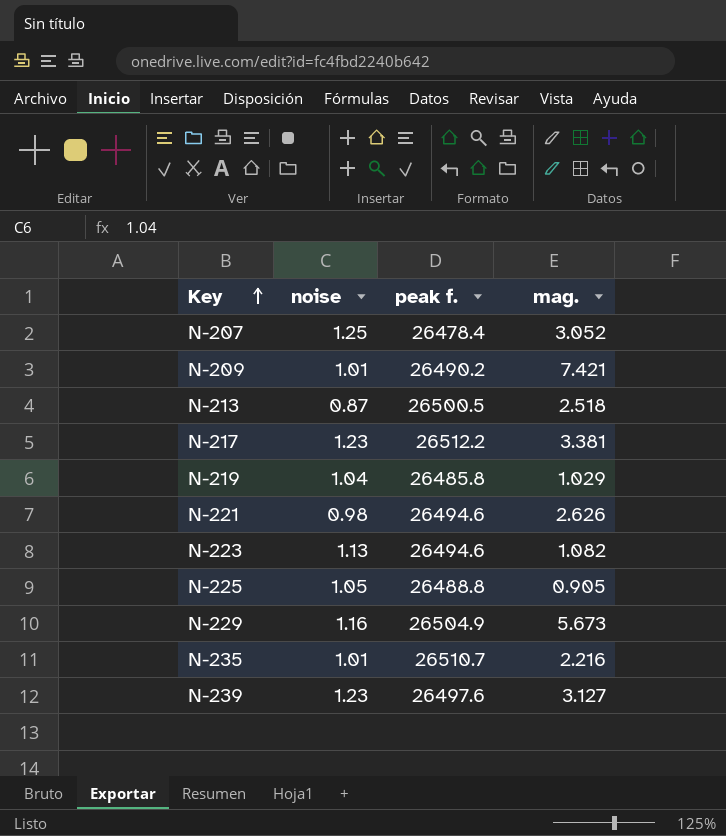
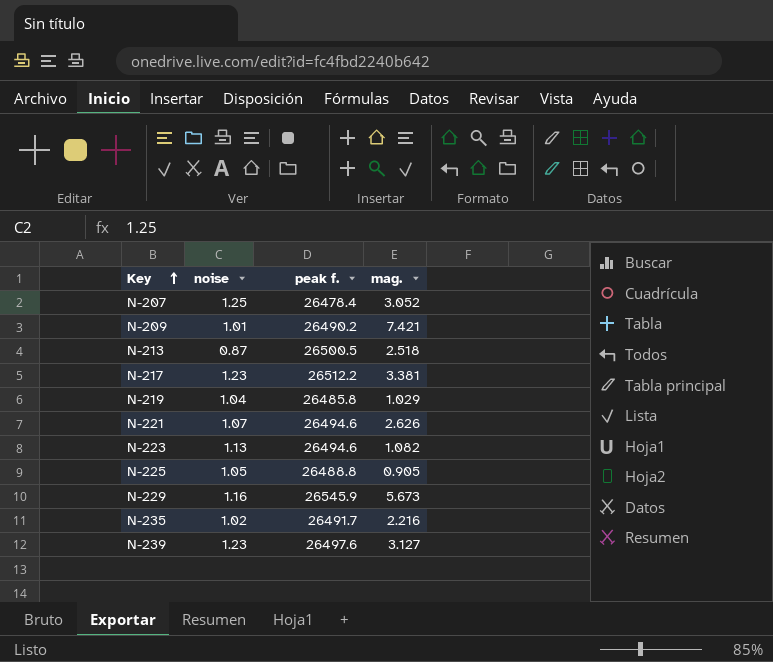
N-221 | noise: 0.98 -> 1.07
N-229 | peak f.: 26504.9 -> 26545.9
N-235 | noise: 1.01 -> 1.02
N-235 | peak f.: 26510.7 -> 26491.7

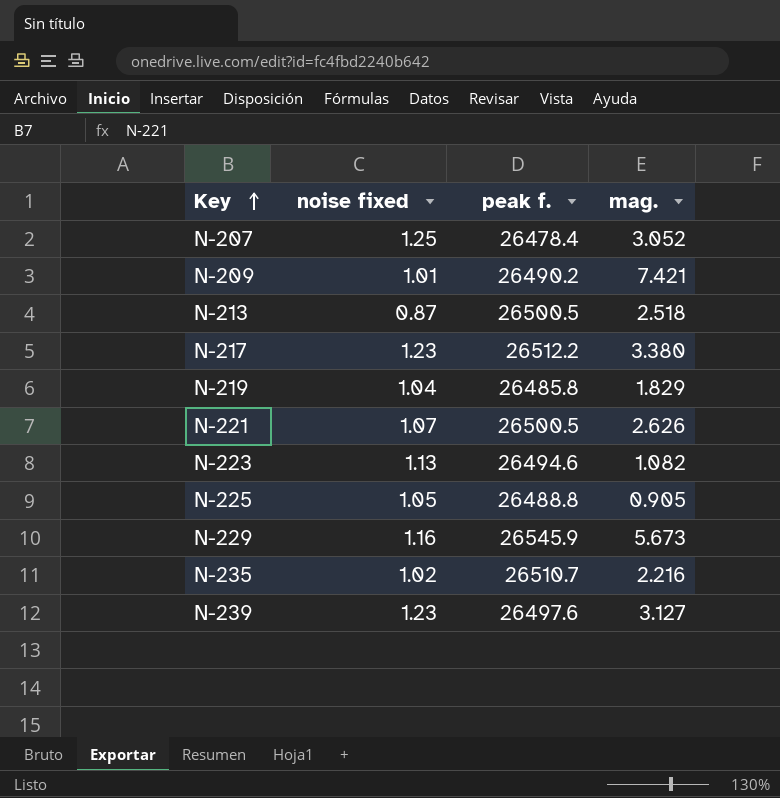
column name: noise -> noise fixed
N-217 | mag.: 3.381 -> 3.380
N-219 | mag.: 1.029 -> 1.829
N-221 | peak f.: 26494.6 -> 26500.5
N-235 | peak f.: 26491.7 -> 26510.7

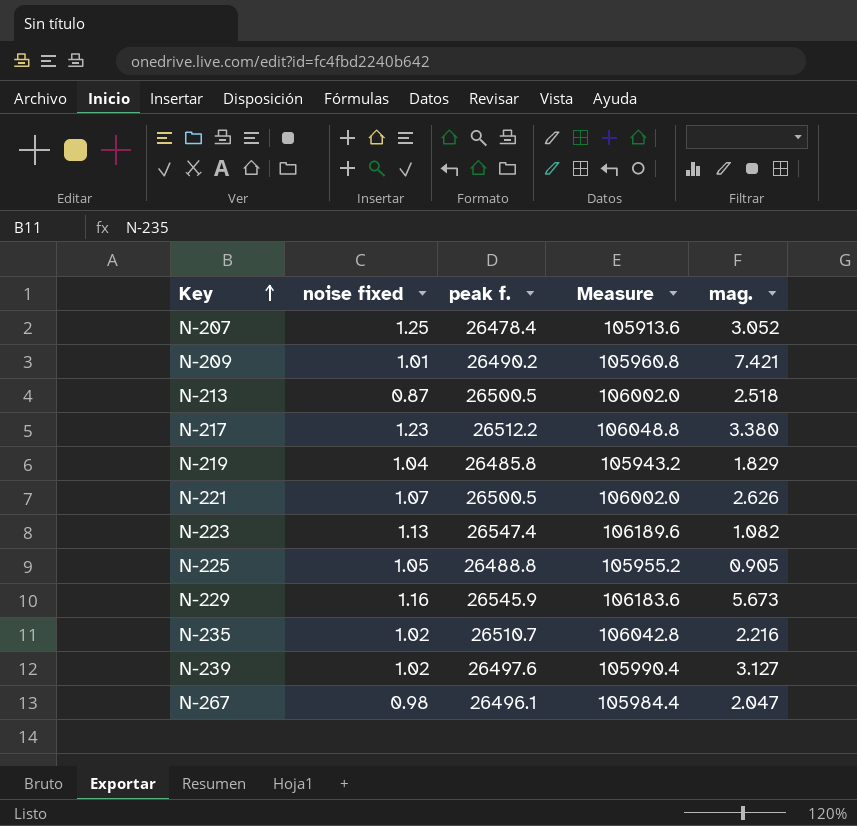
column Measure | formula: none -> [peak f.] * 4
N-223 | peak f.: 26494.6 -> 26547.4
N-239 | noise fixed: 1.23 -> 1.02
row N-267: none -> 0.98 | 26496.1 | 105984.4 | 2.047

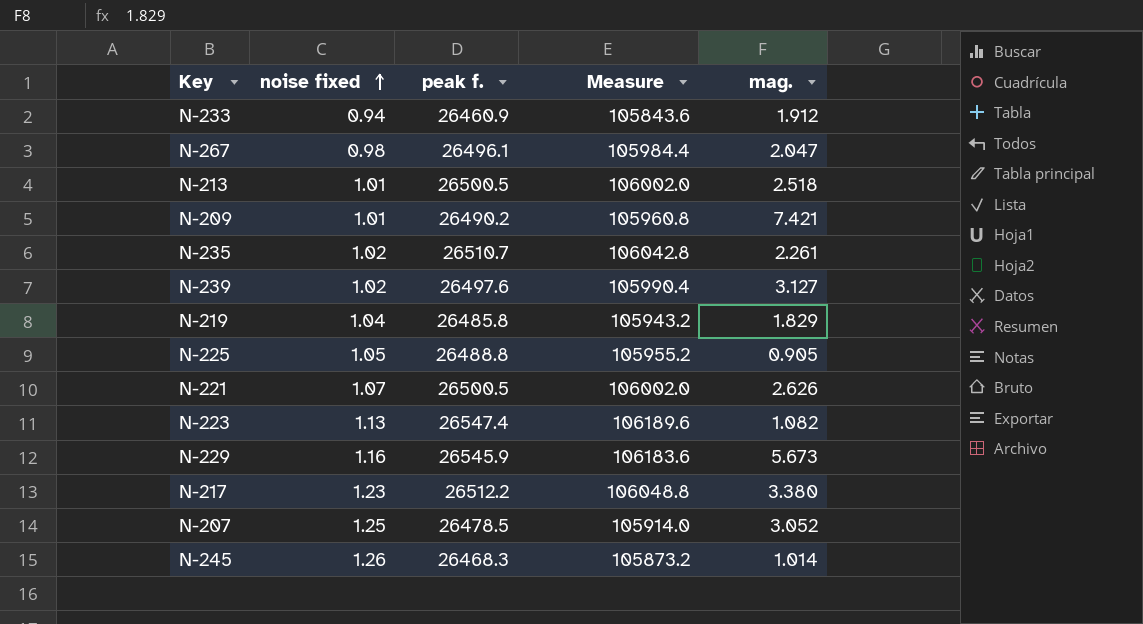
row order: Key ascending -> noise fixed ascending
row N-233: none -> 0.94 | 26460.9 | 105843.6 | 1.912
N-213 | noise fixed: 0.87 -> 1.01
N-235 | mag.: 2.216 -> 2.261
N-207 | peak f.: 26478.4 -> 26478.5
N-207 | Measure: 105913.6 -> 105914.0
row N-245: none -> 1.26 | 26468.3 | 105873.2 | 1.014

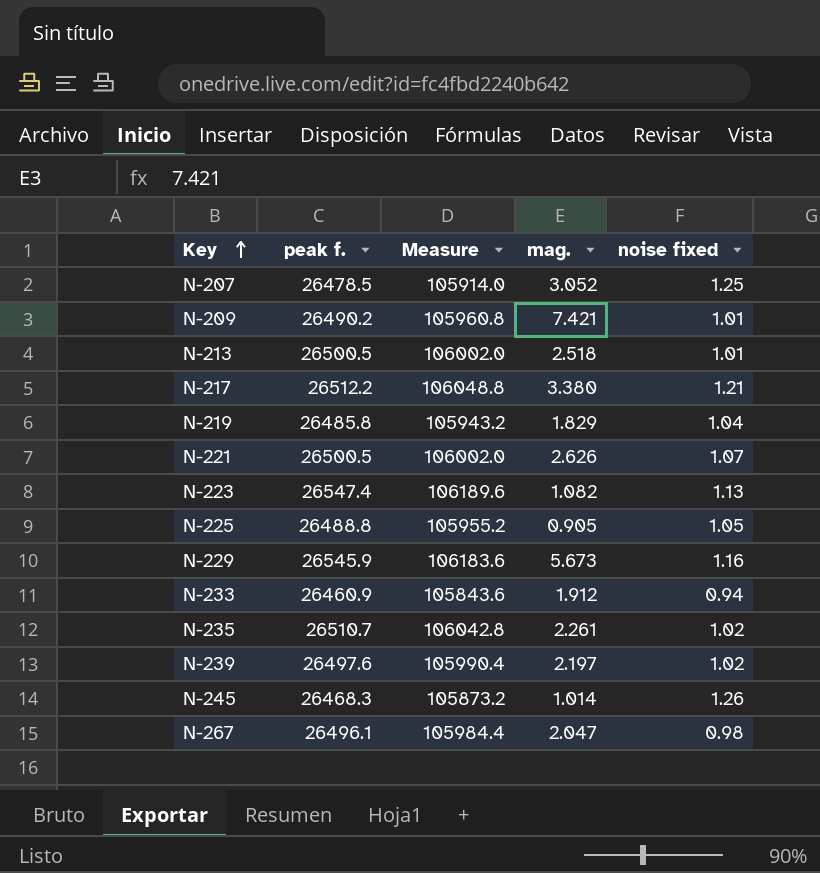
row order: noise fixed ascending -> Key ascending
column noise fixed | position: 2 -> 5
N-217 | noise fixed: 1.23 -> 1.21
N-239 | mag.: 3.127 -> 2.197

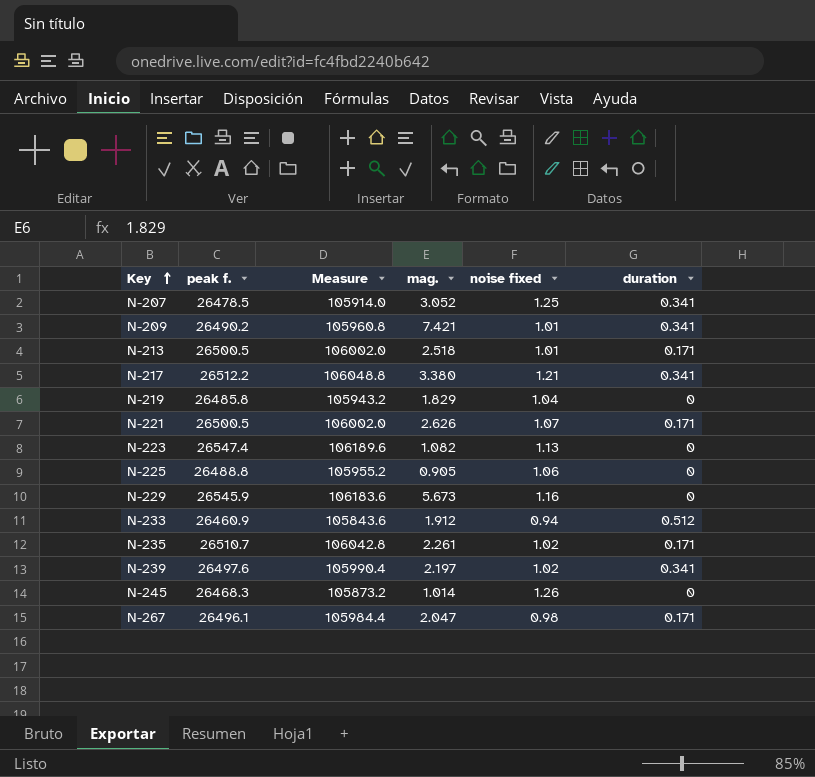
column duration | position: none -> 6
N-225 | noise fixed: 1.05 -> 1.06

